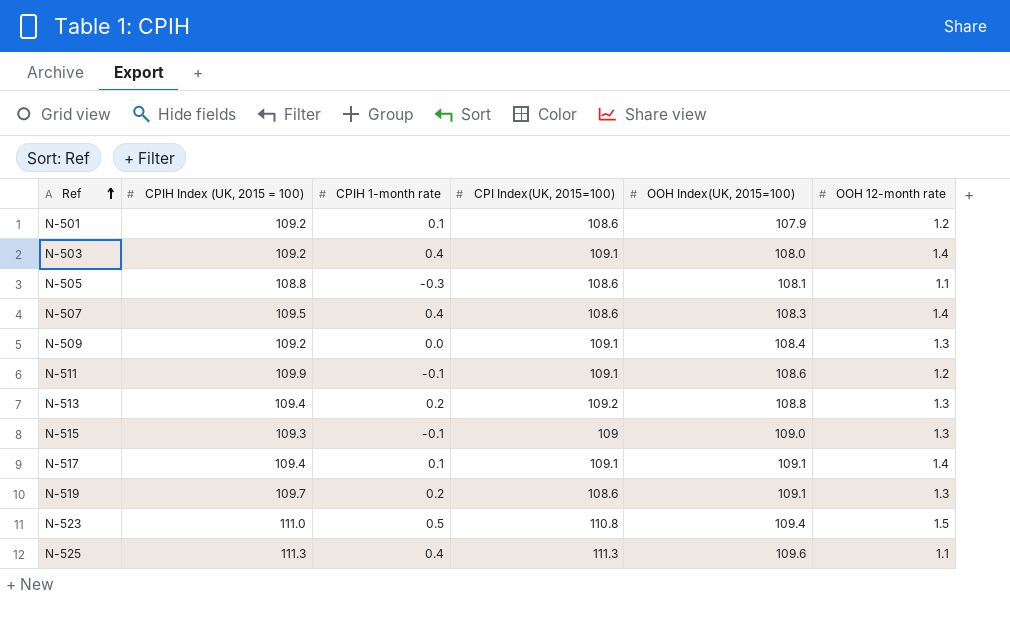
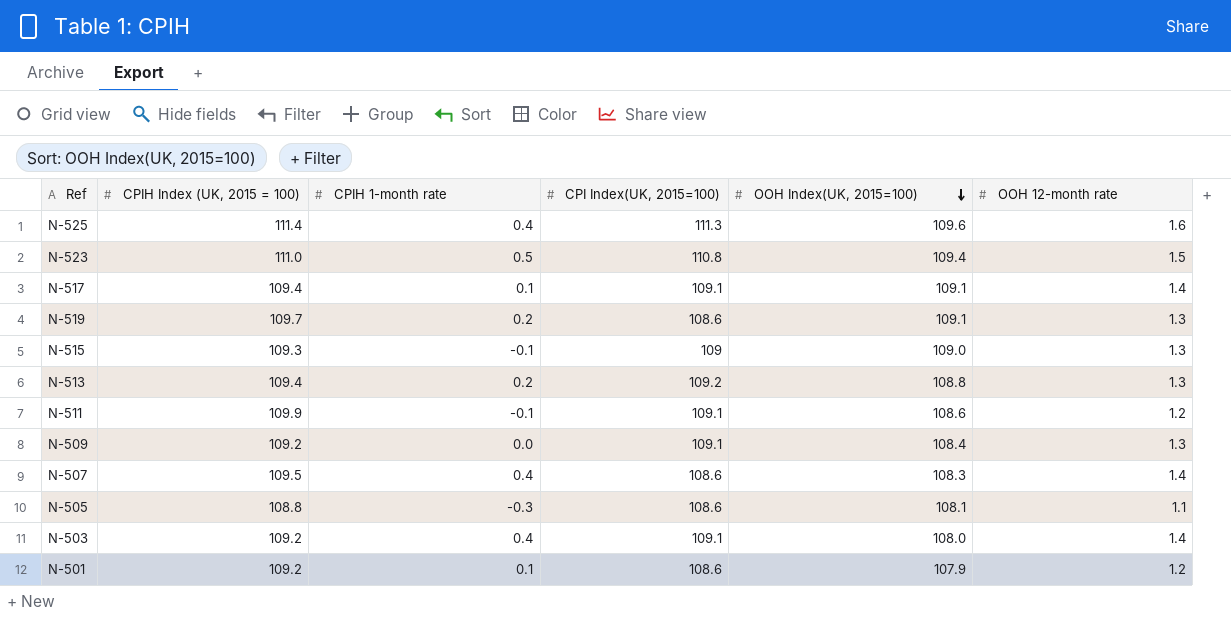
row order: Ref ascending -> OOH Index(UK, 2015=100) descending
N-525 | CPIH Index (UK, 2015 = 100): 111.3 -> 111.4
N-525 | OOH 12-month rate: 1.1 -> 1.6

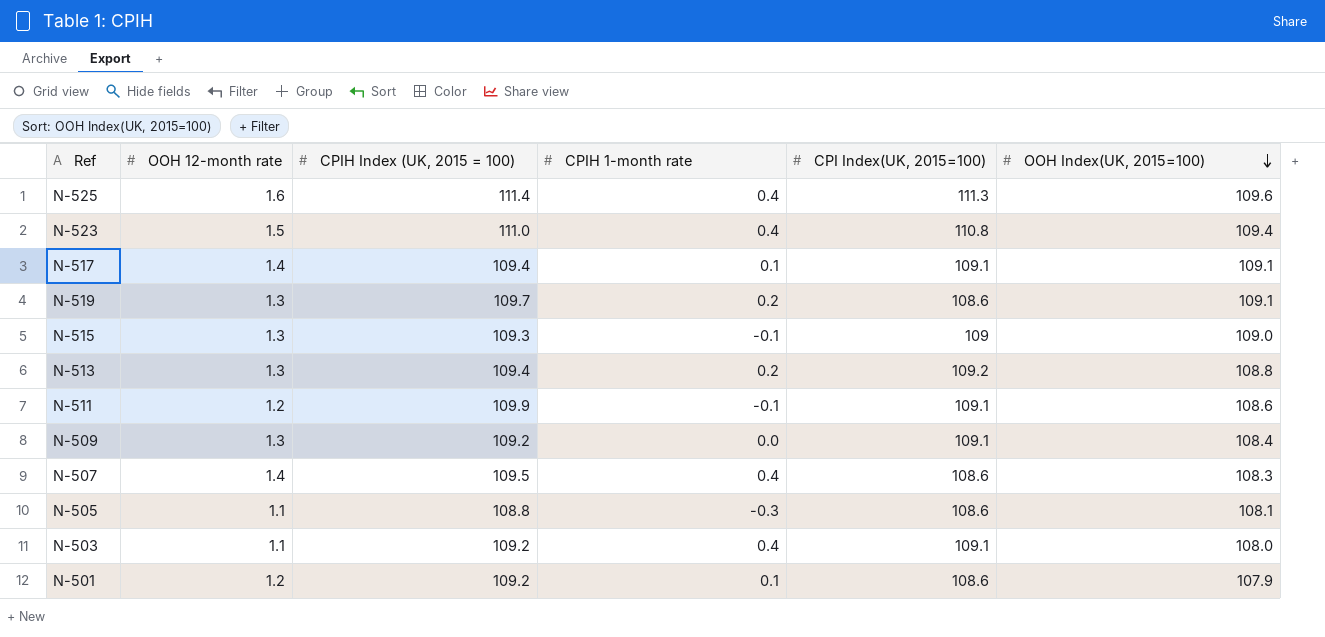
column OOH 12-month rate | position: 6 -> 2
N-523 | CPIH 1-month rate: 0.5 -> 0.4
N-503 | OOH 12-month rate: 1.4 -> 1.1

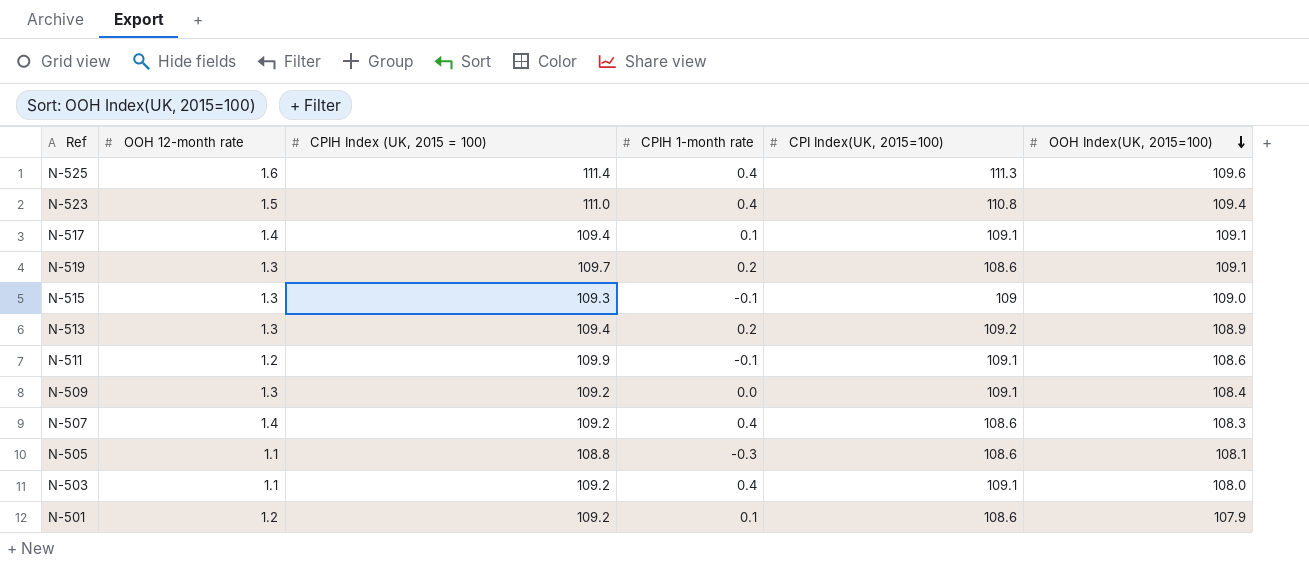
N-513 | OOH Index(UK, 2015=100): 108.8 -> 108.9
N-507 | CPIH Index (UK, 2015 = 100): 109.5 -> 109.2

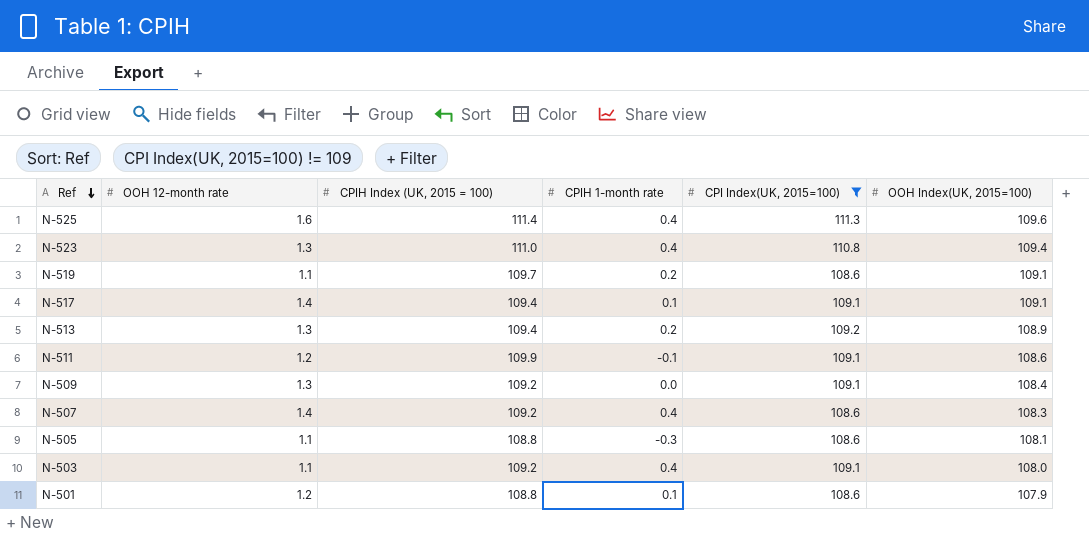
filter: none -> CPI Index(UK, 2015=100) != 109
row order: OOH Index(UK, 2015=100) descending -> Ref descending
N-523 | OOH 12-month rate: 1.5 -> 1.3
N-519 | OOH 12-month rate: 1.3 -> 1.1
N-501 | CPIH Index (UK, 2015 = 100): 109.2 -> 108.8

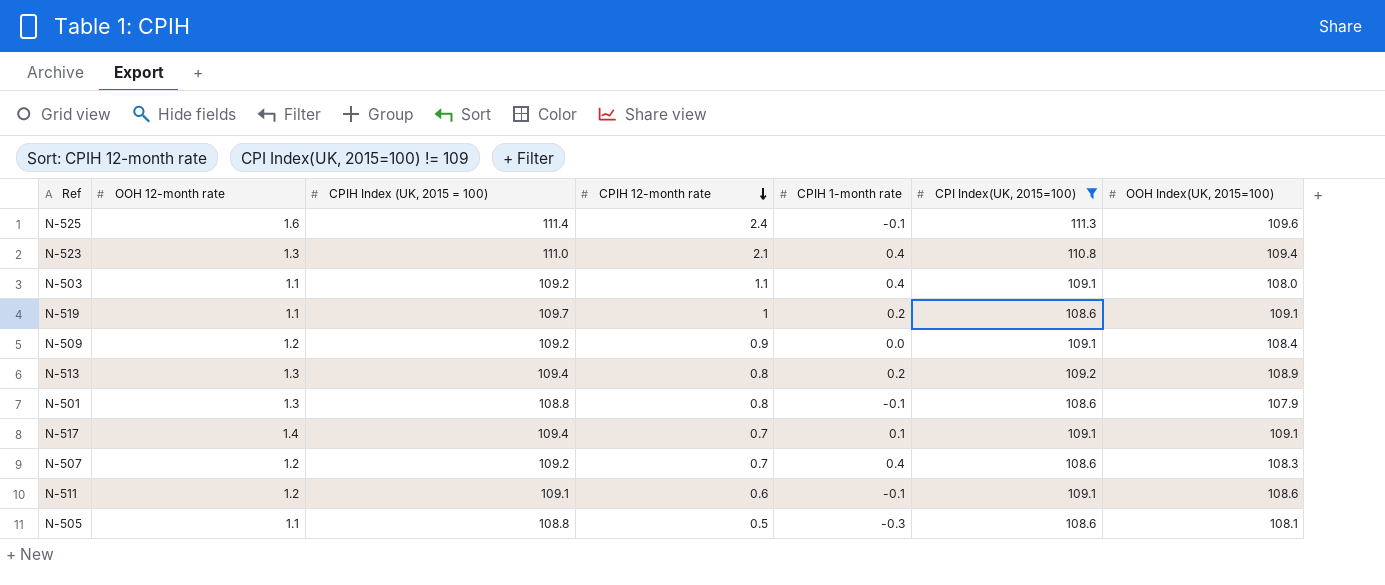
row order: Ref descending -> CPIH 12-month rate descending
column CPIH 12-month rate | position: none -> 4
N-525 | CPIH 1-month rate: 0.4 -> -0.1
N-509 | OOH 12-month rate: 1.3 -> 1.2
N-501 | OOH 12-month rate: 1.2 -> 1.3
N-501 | CPIH 1-month rate: 0.1 -> -0.1
N-507 | OOH 12-month rate: 1.4 -> 1.2
N-511 | CPIH Index (UK, 2015 = 100): 109.9 -> 109.1

